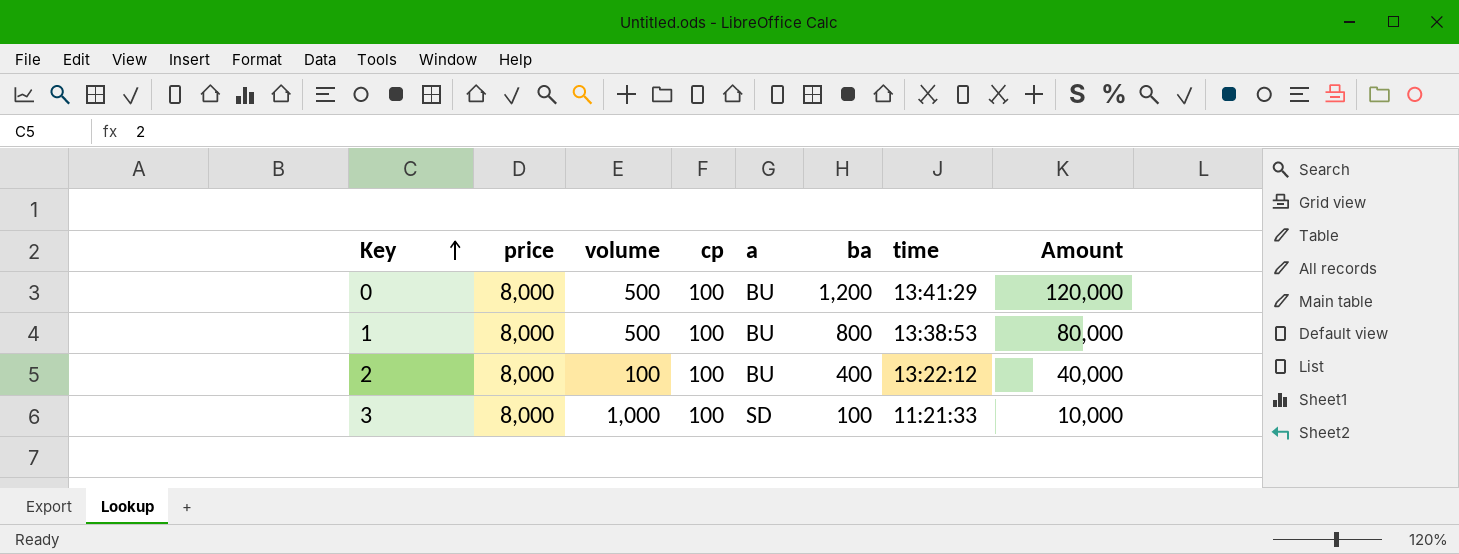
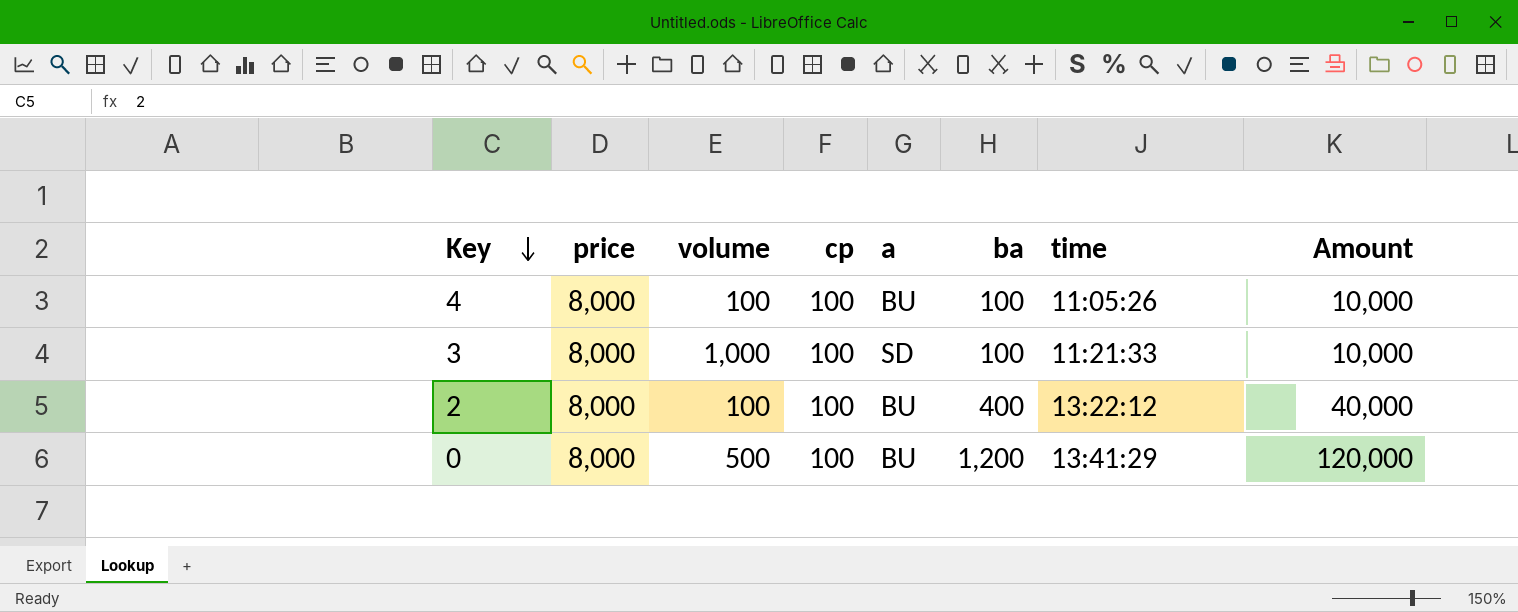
row order: Key ascending -> Key descending
row 1: 8,000 | 500 | 100 | BU | 800 | 13:38:53 | 80,000 -> none
row 4: none -> 8,000 | 100 | 100 | BU | 100 | 11:05:26 | 10,000

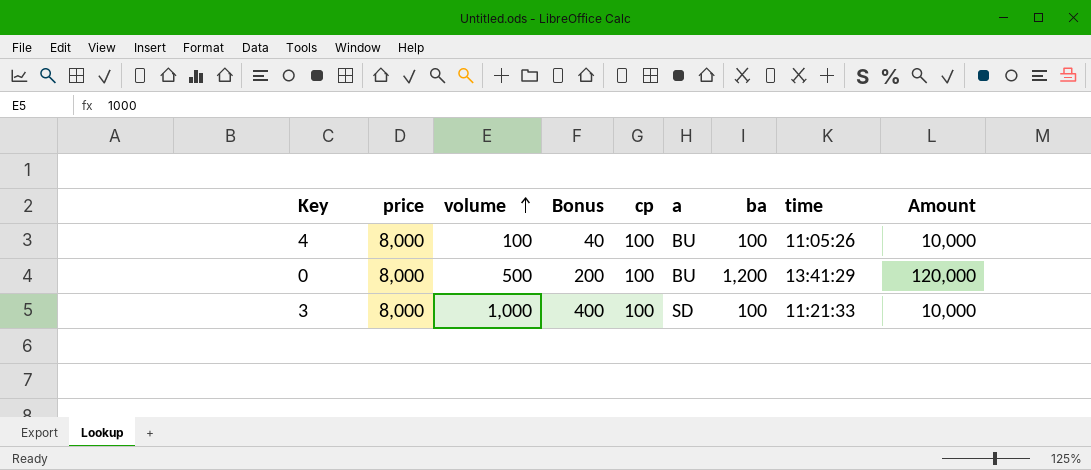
row order: Key descending -> volume ascending
column Bonus | formula: none -> [volume] * 0.4
row 2: 8,000 | 100 | 100 | BU | 400 | 13:22:12 | 40,000 -> none

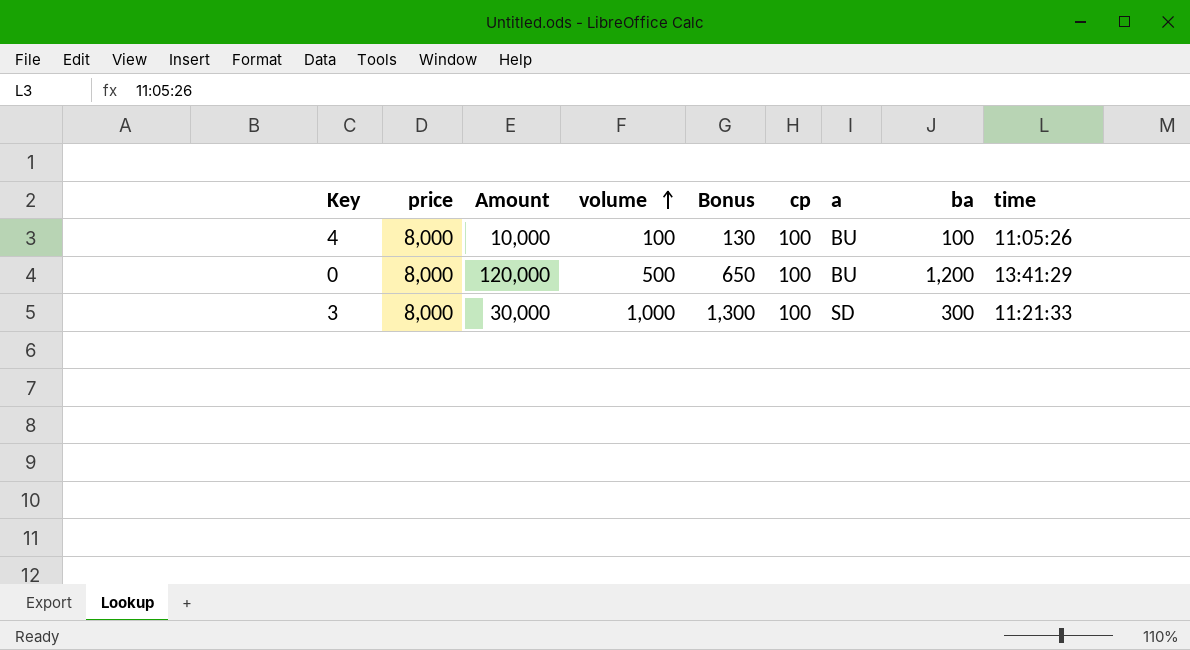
column Amount | position: 9 -> 3
column Bonus | formula: [volume] * 0.4 -> [volume] * 1.3
3 | Amount: 10,000 -> 30,000
3 | ba: 100 -> 300

